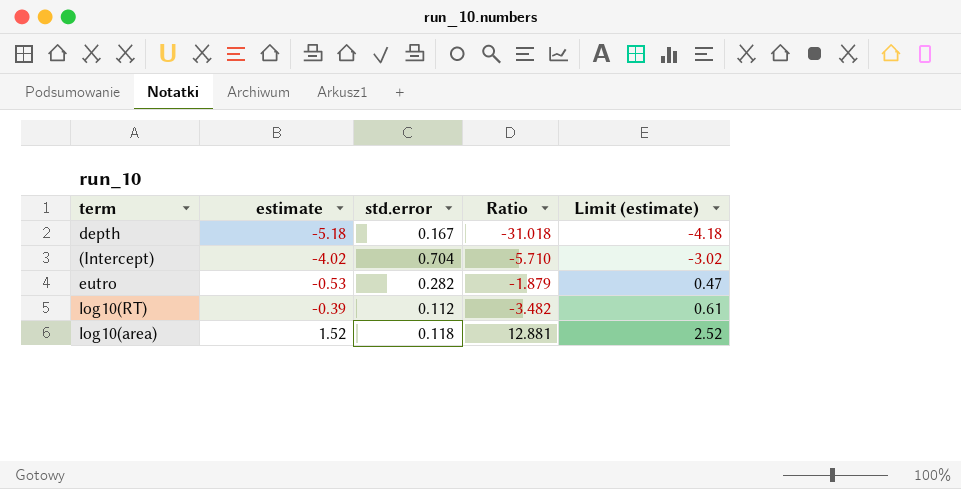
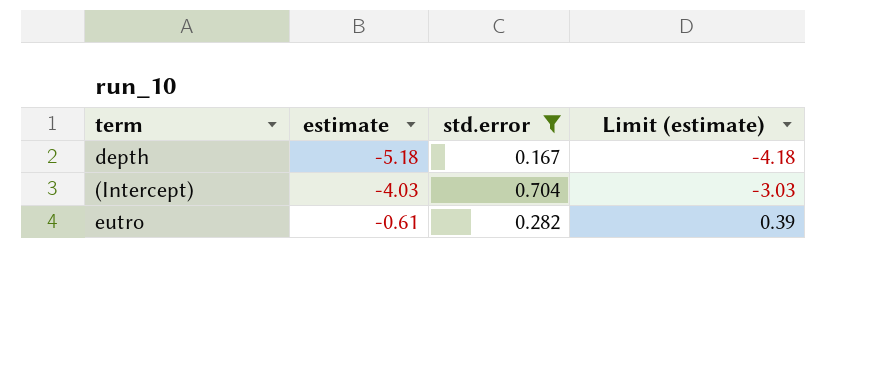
filter: none -> std.error >= 0.167
column Ratio | formula: [estimate] / [std.error] -> none
(Intercept) | estimate: -4.02 -> -4.03
(Intercept) | Limit (estimate): -3.02 -> -3.03
eutro | estimate: -0.53 -> -0.61
eutro | Limit (estimate): 0.47 -> 0.39

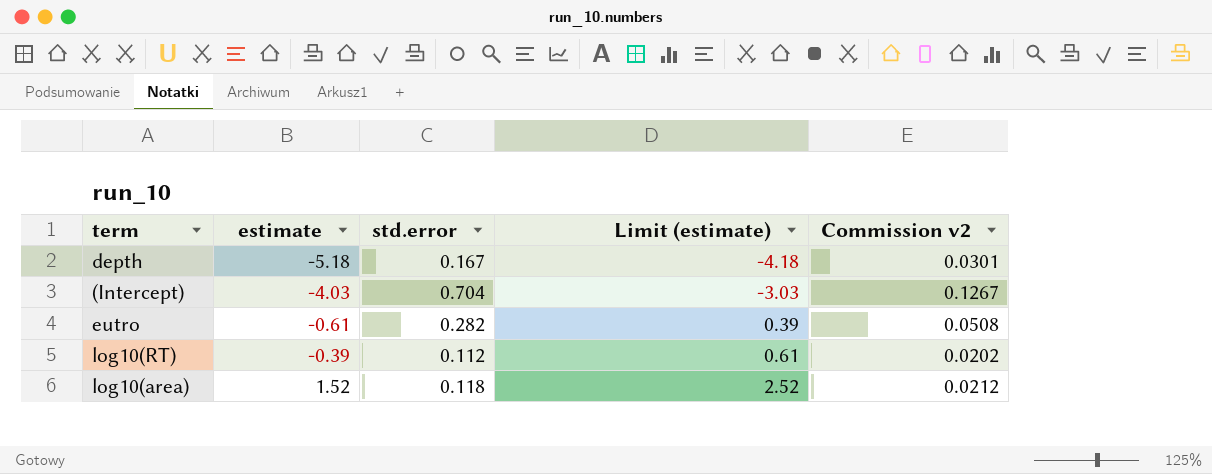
filter: std.error >= 0.167 -> none
column Commission v2 | formula: none -> [std.error] * 0.18

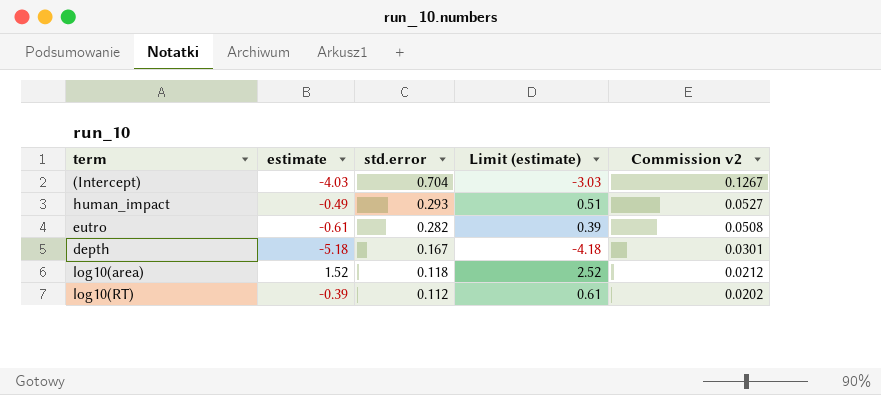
row order: estimate ascending -> std.error descending
row human_impact: none -> -0.49 | 0.293 | 0.51 | 0.0527

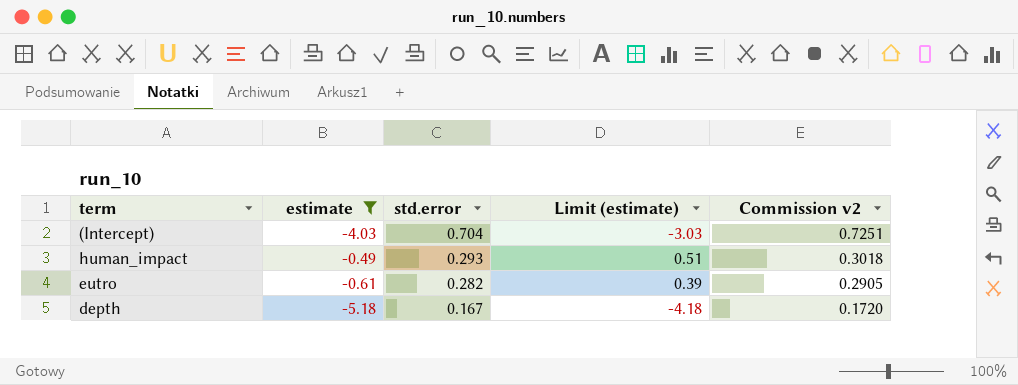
filter: none -> estimate <= -0.49
column Commission v2 | formula: [std.error] * 0.18 -> [std.error] * 1.03

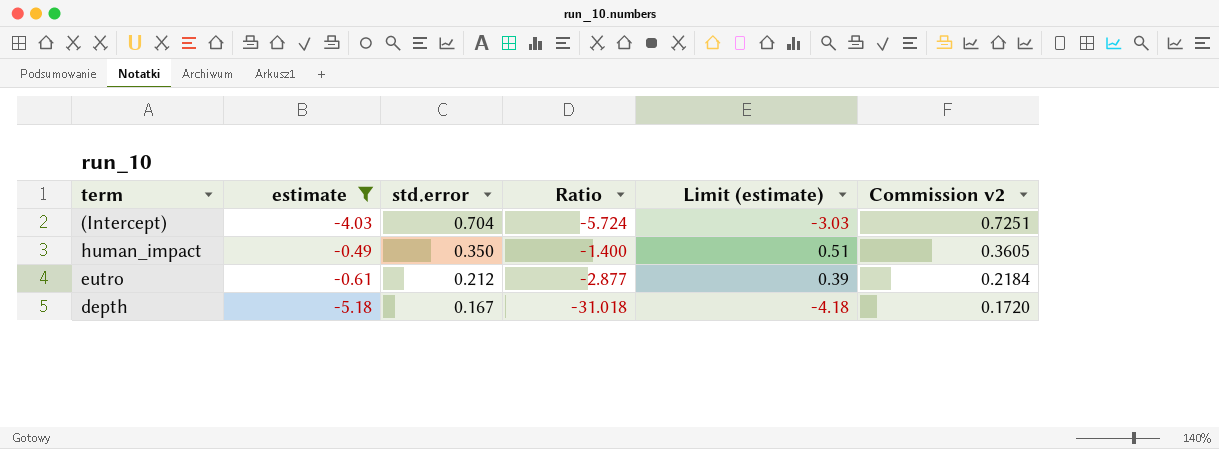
column Ratio | formula: none -> [estimate] / [std.error]
human_impact | std.error: 0.293 -> 0.350
human_impact | Commission v2: 0.3018 -> 0.3605
eutro | std.error: 0.282 -> 0.212
eutro | Commission v2: 0.2905 -> 0.2184

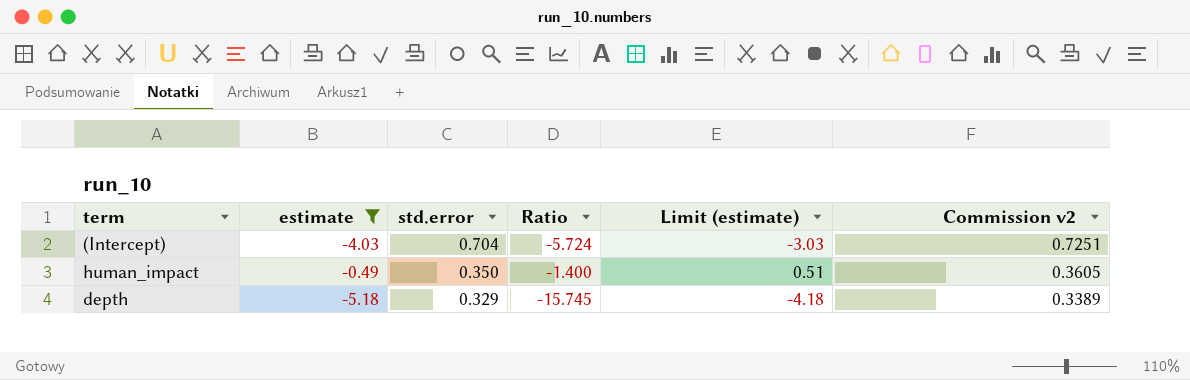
row eutro: -0.61 | 0.212 | -2.877 | 0.39 | 0.2184 -> none
depth | std.error: 0.167 -> 0.329
depth | Ratio: -31.018 -> -15.745
depth | Commission v2: 0.1720 -> 0.3389

